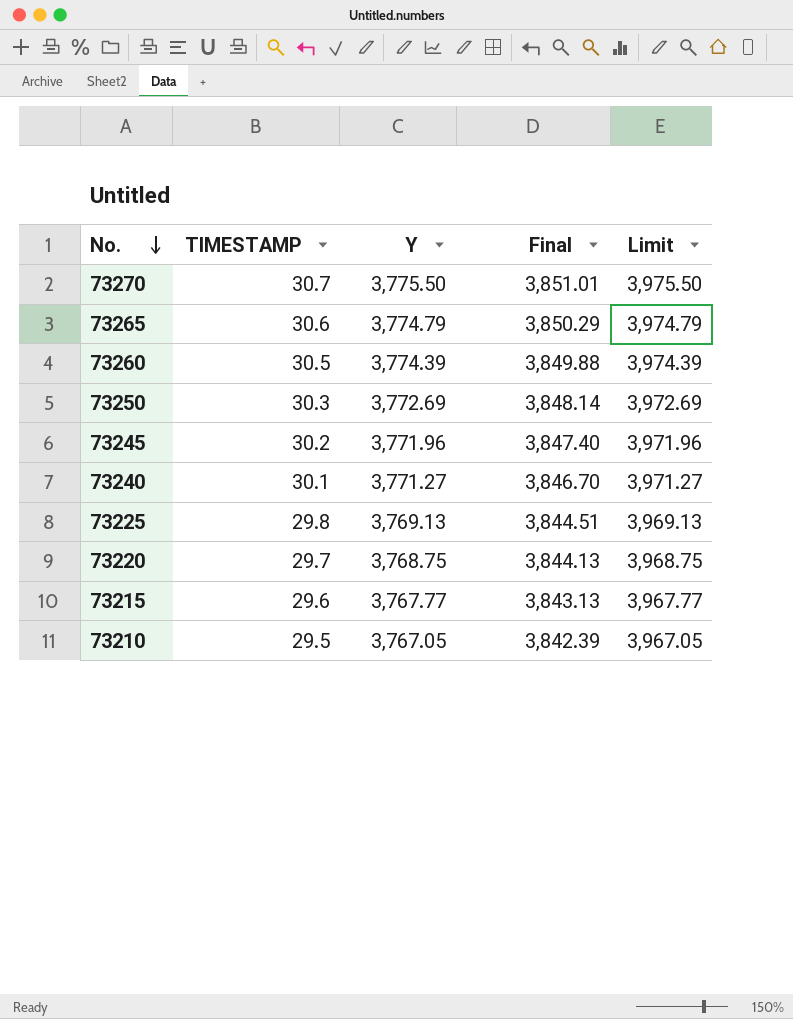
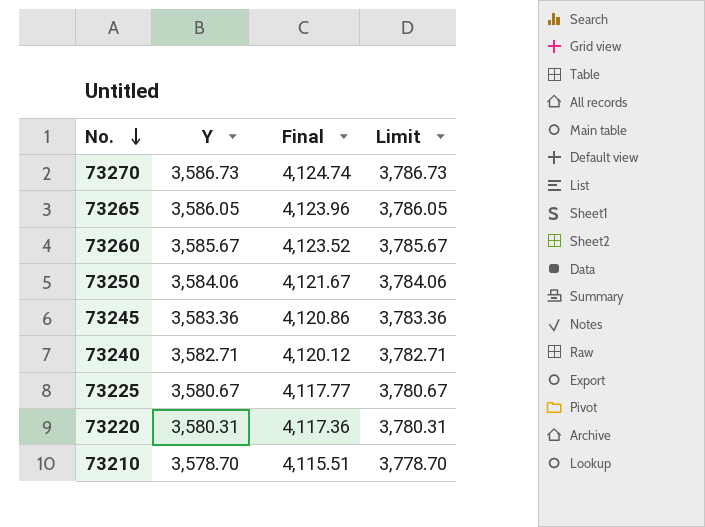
column TIMESTAMP | position: 2 -> none
column Final | formula: [Y] * 1.02 -> [Y] * 1.15
row 73215: 29.6 | 3,767.77 | 3,843.13 | 3,967.77 -> none
73270 | Y: 3,775.50 -> 3,586.73
73270 | Limit: 3,975.50 -> 3,786.73
73265 | Y: 3,774.79 -> 3,586.05
73265 | Limit: 3,974.79 -> 3,786.05
73260 | Y: 3,774.39 -> 3,585.67
73260 | Limit: 3,974.39 -> 3,785.67
73250 | Y: 3,772.69 -> 3,584.06
73250 | Limit: 3,972.69 -> 3,784.06
73245 | Y: 3,771.96 -> 3,583.36
73245 | Limit: 3,971.96 -> 3,783.36
73240 | Y: 3,771.27 -> 3,582.71
73240 | Limit: 3,971.27 -> 3,782.71
73225 | Y: 3,769.13 -> 3,580.67
73225 | Limit: 3,969.13 -> 3,780.67
73220 | Y: 3,768.75 -> 3,580.31
73220 | Limit: 3,968.75 -> 3,780.31
73210 | Y: 3,767.05 -> 3,578.70
73210 | Limit: 3,967.05 -> 3,778.70

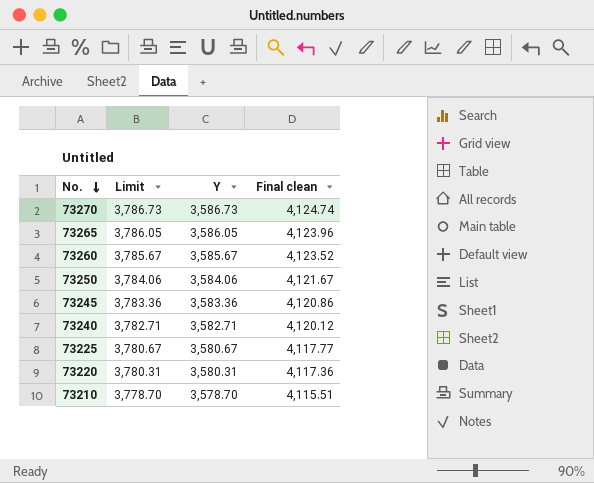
column Limit | position: 4 -> 2
column name: Final -> Final clean

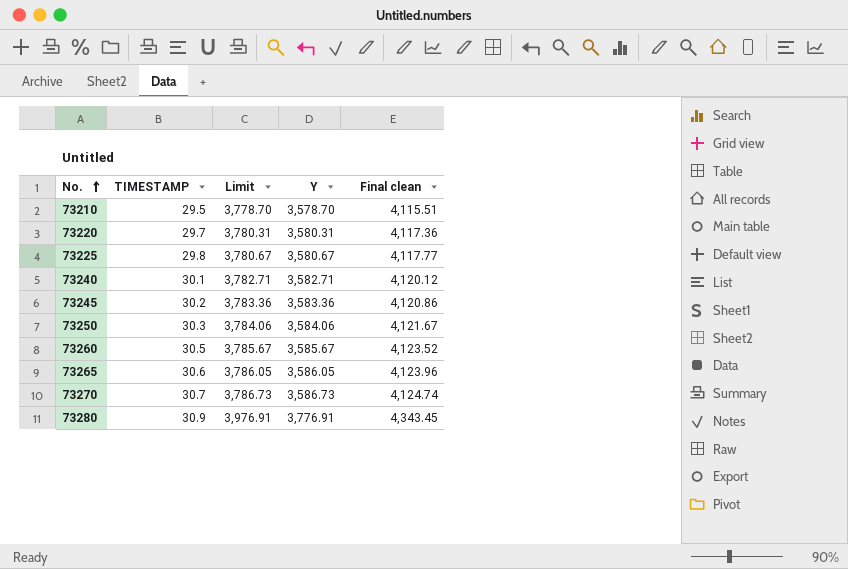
row order: No. descending -> No. ascending
column TIMESTAMP | position: none -> 2
row 73280: none -> 30.9 | 3,976.91 | 3,776.91 | 4,343.45

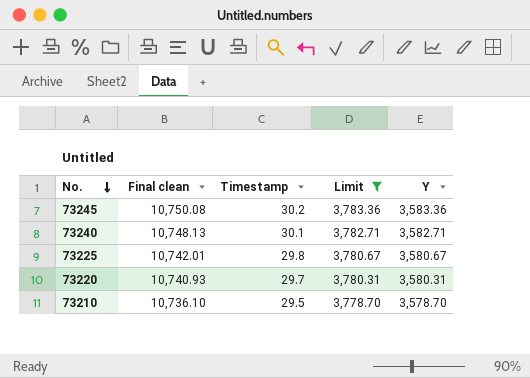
filter: none -> Limit <= 3,783.36
row order: No. ascending -> No. descending
column Final clean | formula: [Y] * 1.15 -> [Y] * 3
column Final clean | position: 5 -> 2
column name: TIMESTAMP -> Timestamp

